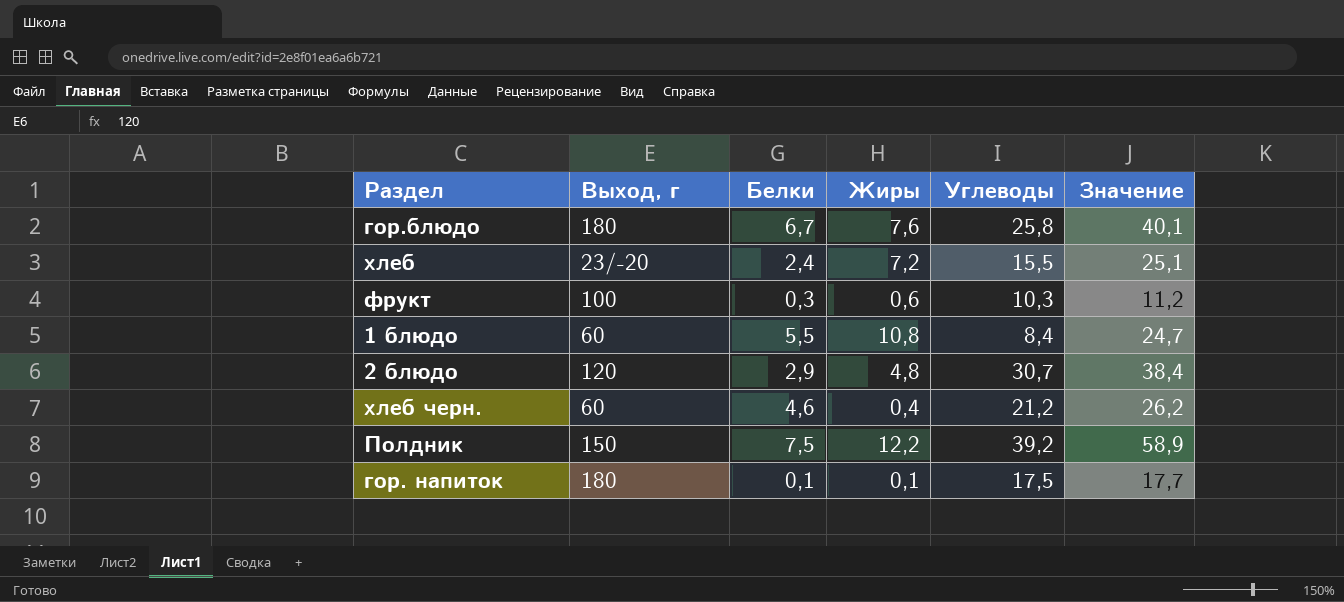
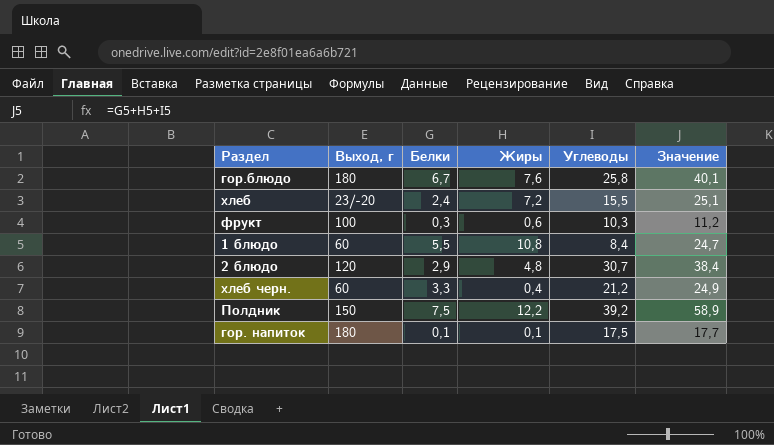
хлеб черн. | Белки: 4,6 -> 3,3
хлеб черн. | Значение: 26,2 -> 24,9

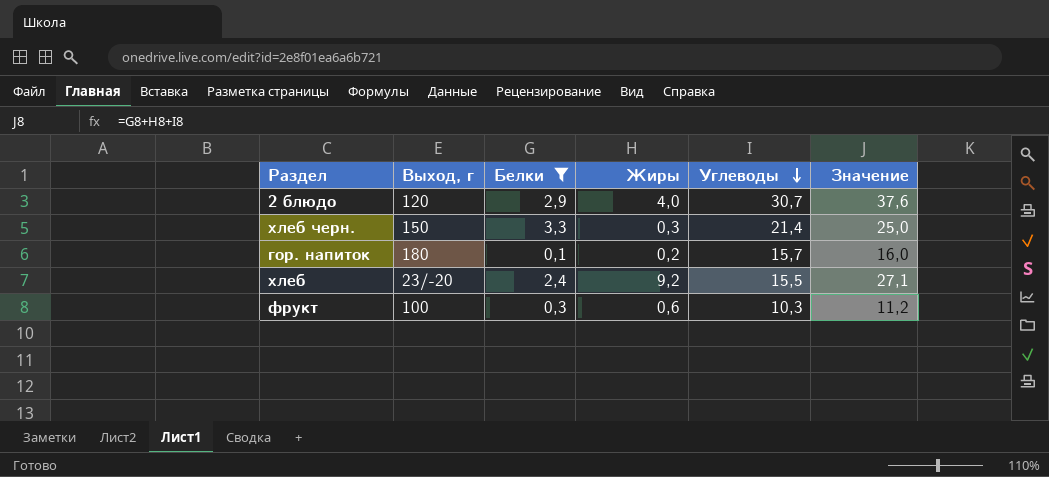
filter: none -> Белки <= 3,3
row order: none -> Углеводы descending
2 блюдо | Жиры: 4,8 -> 4,0
2 блюдо | Значение: 38,4 -> 37,6
хлеб черн. | Выход, г: 60 -> 150
хлеб черн. | Жиры: 0,4 -> 0,3
хлеб черн. | Углеводы: 21,2 -> 21,4
хлеб черн. | Значение: 24,9 -> 25,0
гор. напиток | Жиры: 0,1 -> 0,2
гор. напиток | Углеводы: 17,5 -> 15,7
гор. напиток | Значение: 17,7 -> 16,0
хлеб | Жиры: 7,2 -> 9,2
хлеб | Значение: 25,1 -> 27,1

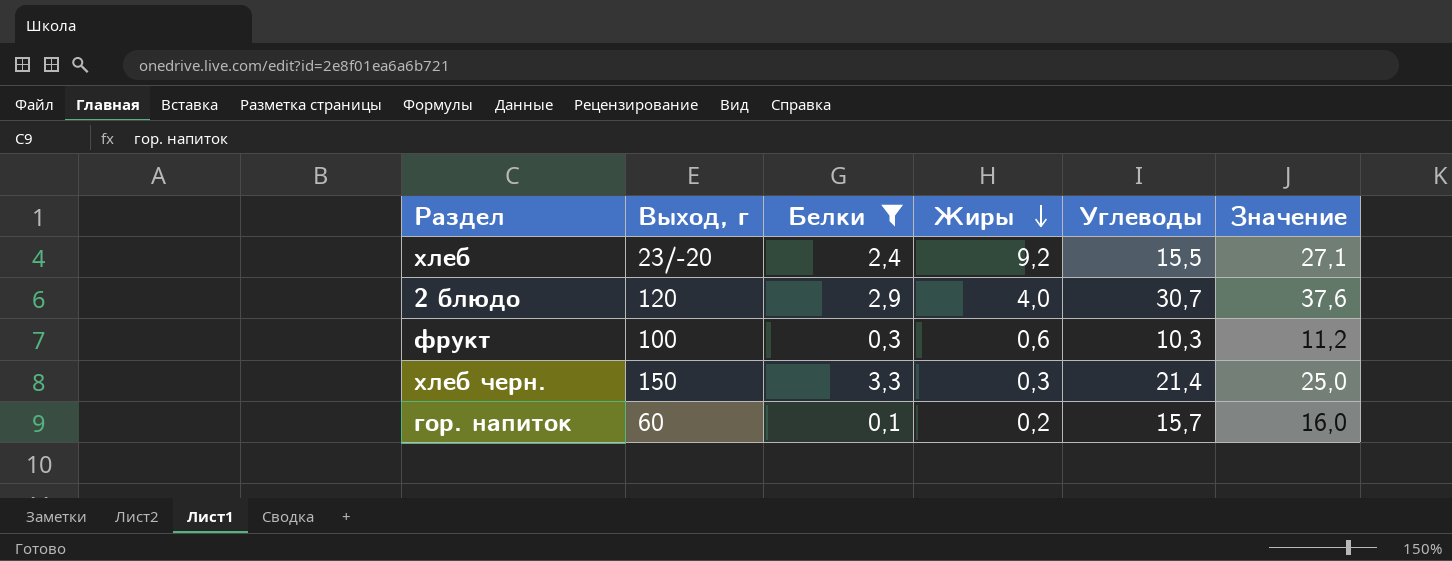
row order: Углеводы descending -> Жиры descending
гор. напиток | Выход, г: 180 -> 60

